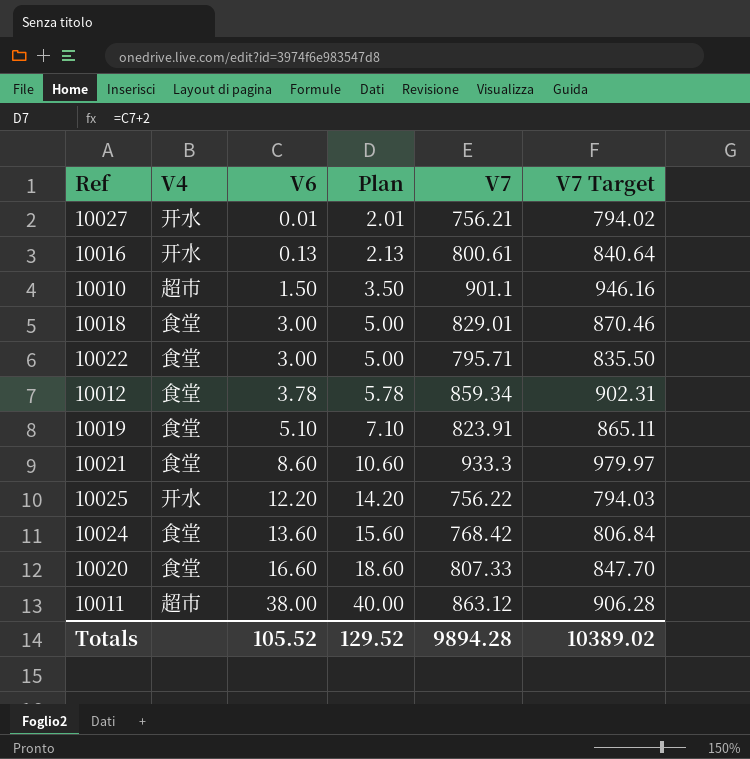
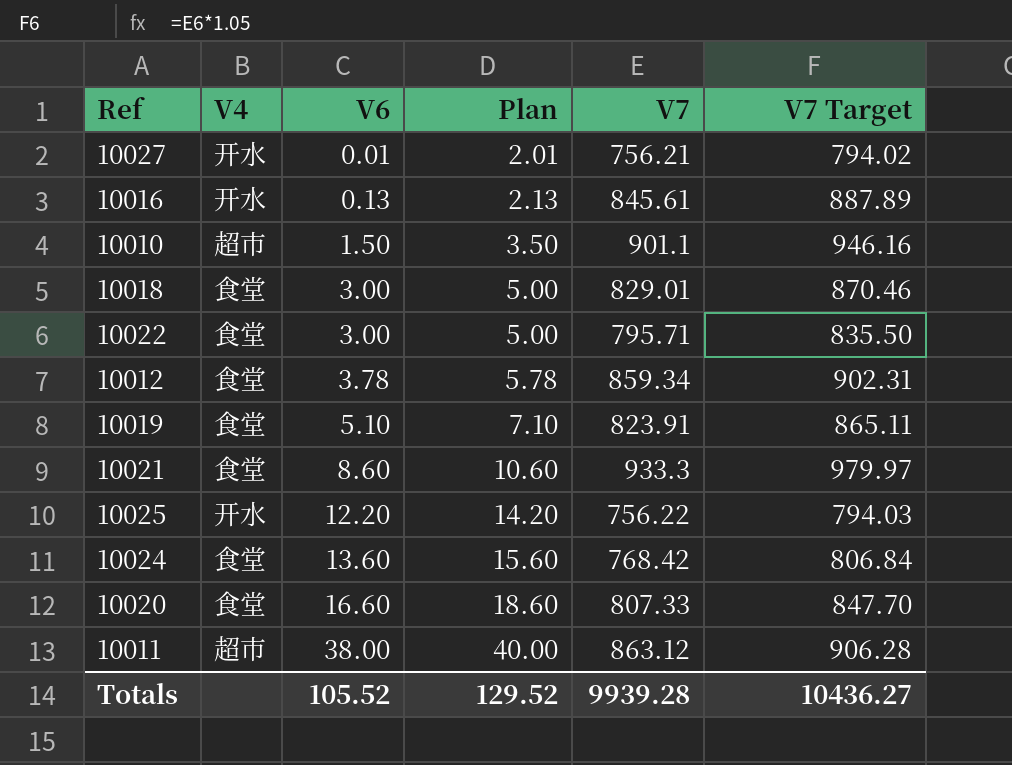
10016 | V7: 800.61 -> 845.61
10016 | V7 Target: 840.64 -> 887.89
Totals | V7: 9894.28 -> 9939.28
Totals | V7 Target: 10389.02 -> 10436.27

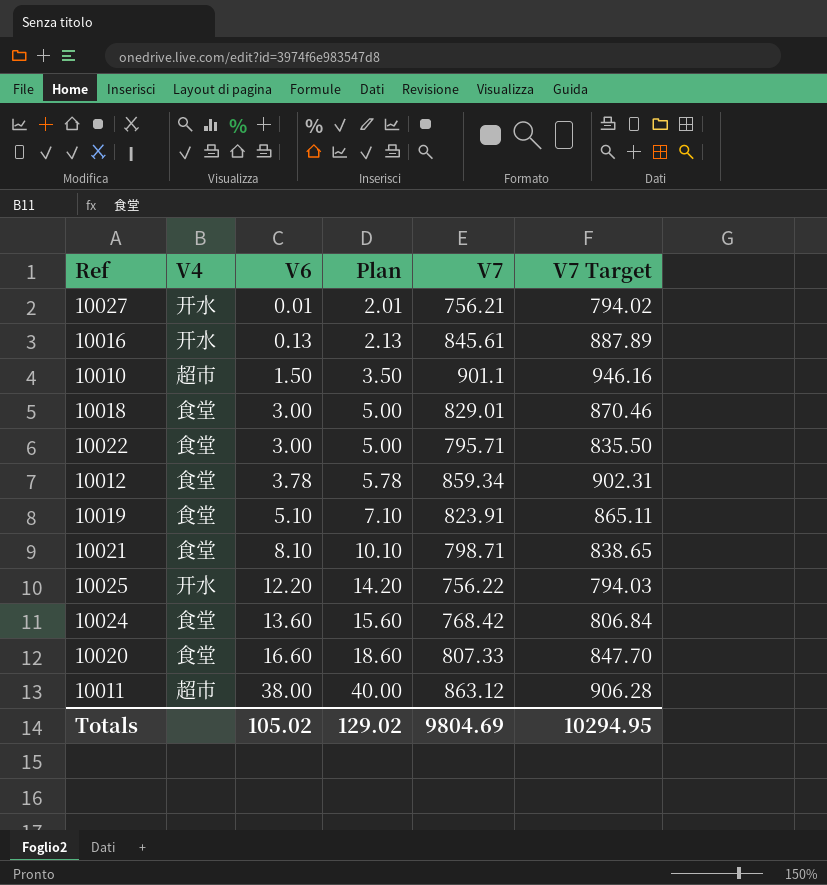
10021 | V6: 8.60 -> 8.10
10021 | Plan: 10.60 -> 10.10
10021 | V7: 933.3 -> 798.71
10021 | V7 Target: 979.97 -> 838.65
Totals | V6: 105.52 -> 105.02
Totals | Plan: 129.52 -> 129.02
Totals | V7: 9939.28 -> 9804.69
Totals | V7 Target: 10436.27 -> 10294.95

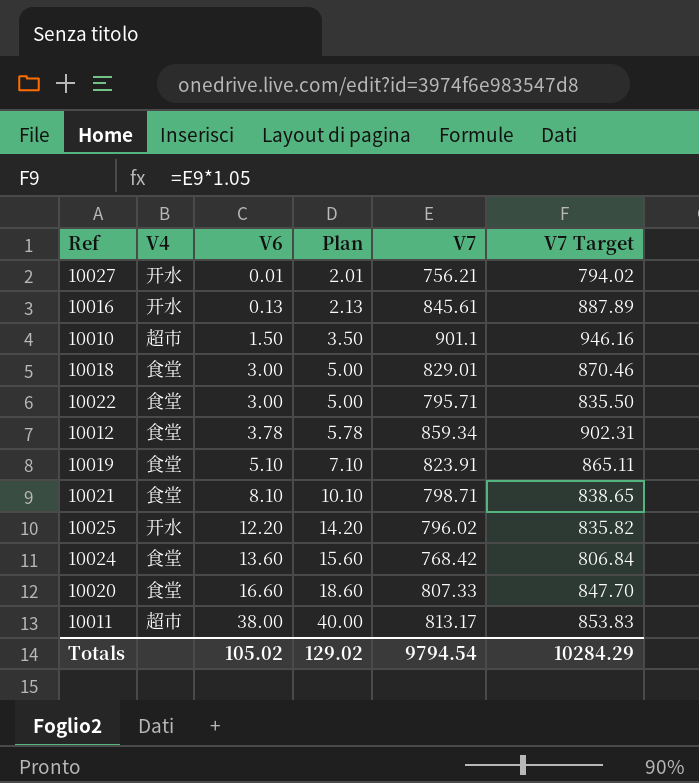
10025 | V7: 756.22 -> 796.02
10025 | V7 Target: 794.03 -> 835.82
10011 | V7: 863.12 -> 813.17
10011 | V7 Target: 906.28 -> 853.83
Totals | V7: 9804.69 -> 9794.54
Totals | V7 Target: 10294.95 -> 10284.29

